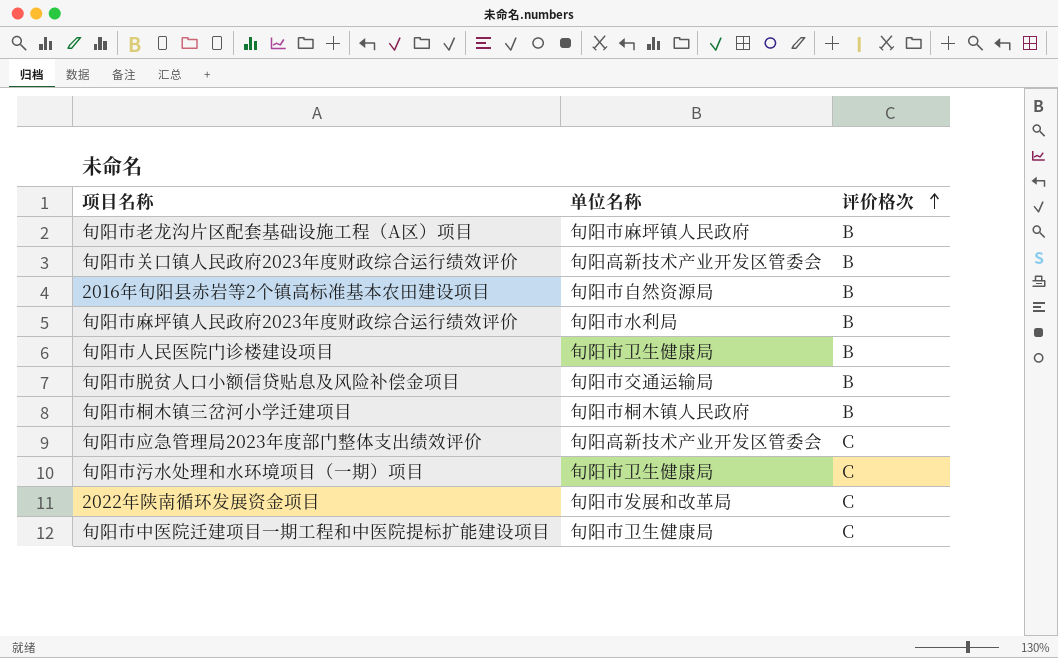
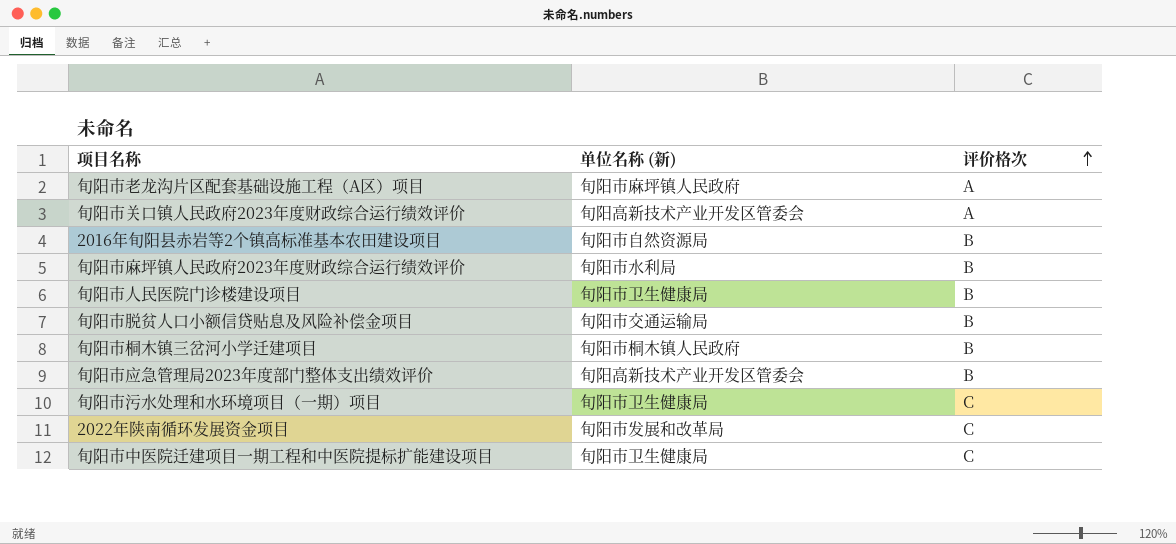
column name: 单位名称 -> 单位名称 (新)
旬阳市老龙沟片区配套基础设施工程（A区）项目 | 评价格次: B -> A
旬阳市关口镇人民政府2023年度财政综合运行绩效评价 | 评价格次: B -> A
旬阳市应急管理局2023年度部门整体支出绩效评价 | 评价格次: C -> B

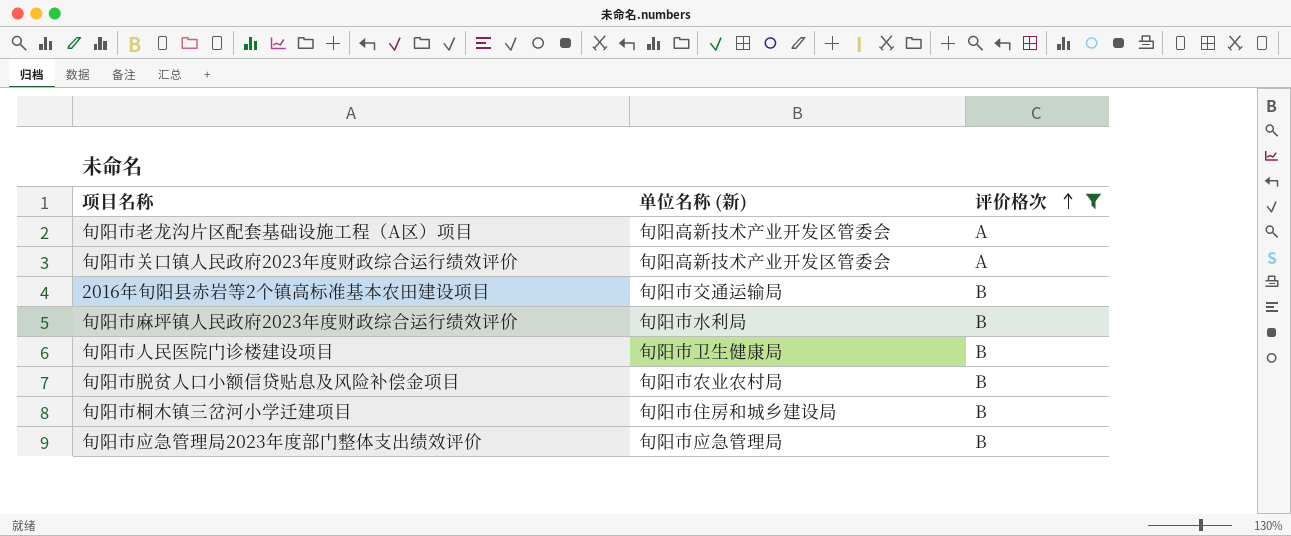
filter: none -> 评价格次 != C
旬阳市老龙沟片区配套基础设施工程（A区）项目 | 单位名称 (新): 旬阳市麻坪镇人民政府 -> 旬阳高新技术产业开发区管委会
2016年旬阳县赤岩等2个镇高标准基本农田建设项目 | 单位名称 (新): 旬阳市自然资源局 -> 旬阳市交通运输局
旬阳市脱贫人口小额信贷贴息及风险补偿金项目 | 单位名称 (新): 旬阳市交通运输局 -> 旬阳市农业农村局
旬阳市桐木镇三岔河小学迁建项目 | 单位名称 (新): 旬阳市桐木镇人民政府 -> 旬阳市住房和城乡建设局
旬阳市应急管理局2023年度部门整体支出绩效评价 | 单位名称 (新): 旬阳高新技术产业开发区管委会 -> 旬阳市应急管理局

